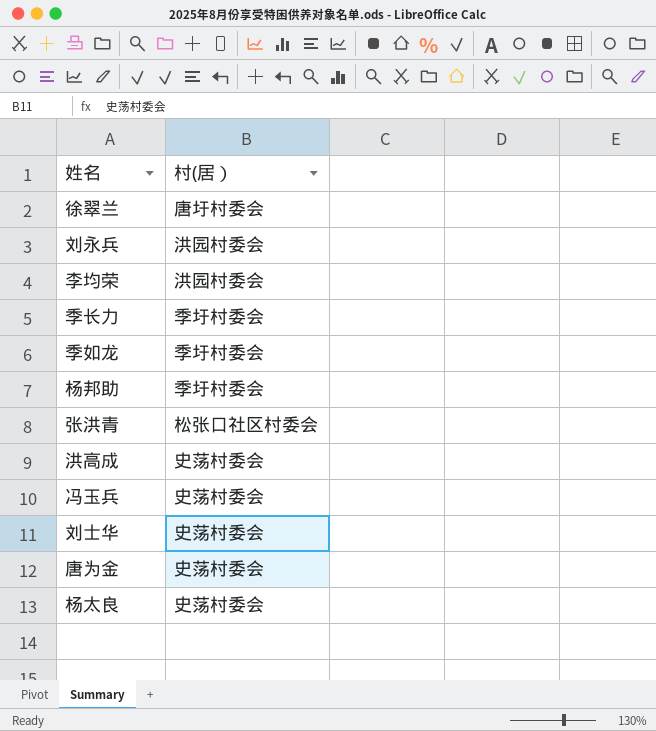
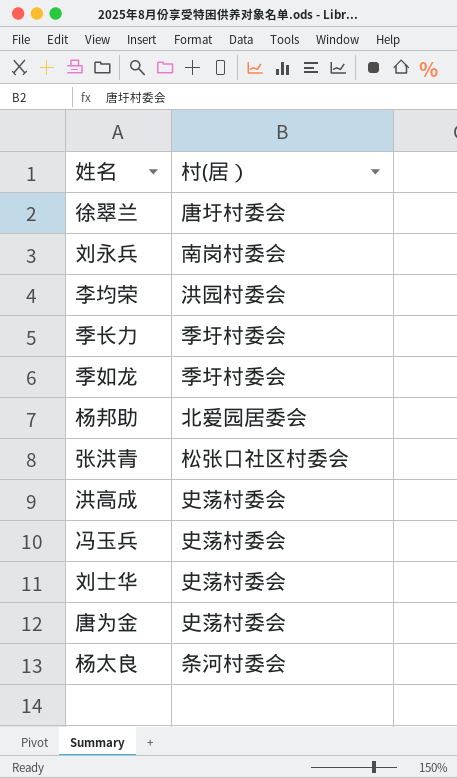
刘永兵 | 村(居）: 洪园村委会 -> 南岗村委会
杨邦助 | 村(居）: 季圩村委会 -> 北爱园居委会
杨太良 | 村(居）: 史荡村委会 -> 条河村委会

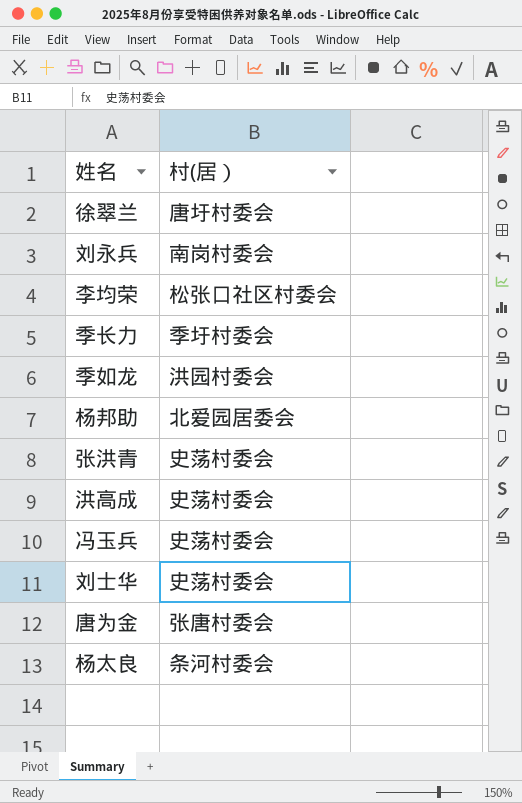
李均荣 | 村(居）: 洪园村委会 -> 松张口社区村委会
季如龙 | 村(居）: 季圩村委会 -> 洪园村委会
张洪青 | 村(居）: 松张口社区村委会 -> 史荡村委会
唐为金 | 村(居）: 史荡村委会 -> 张唐村委会

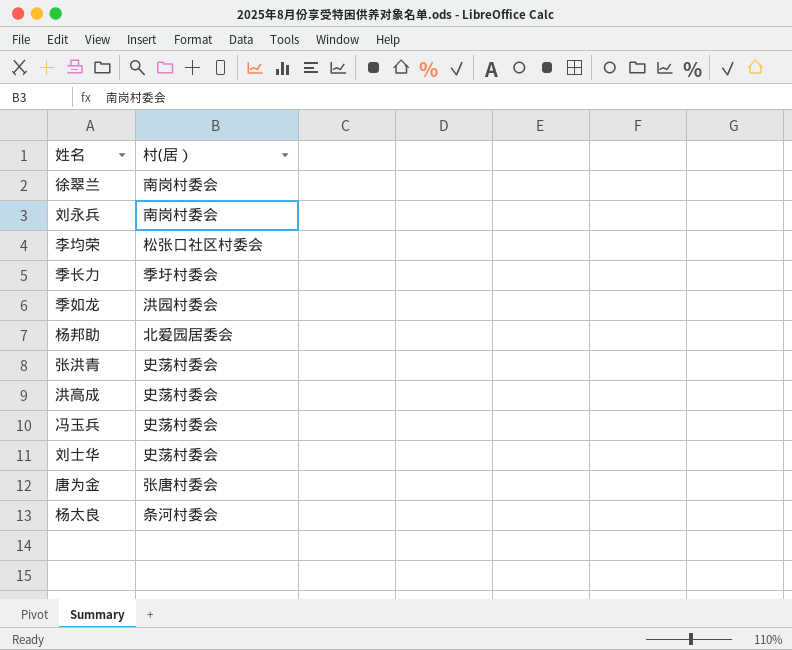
徐翠兰 | 村(居）: 唐圩村委会 -> 南岗村委会

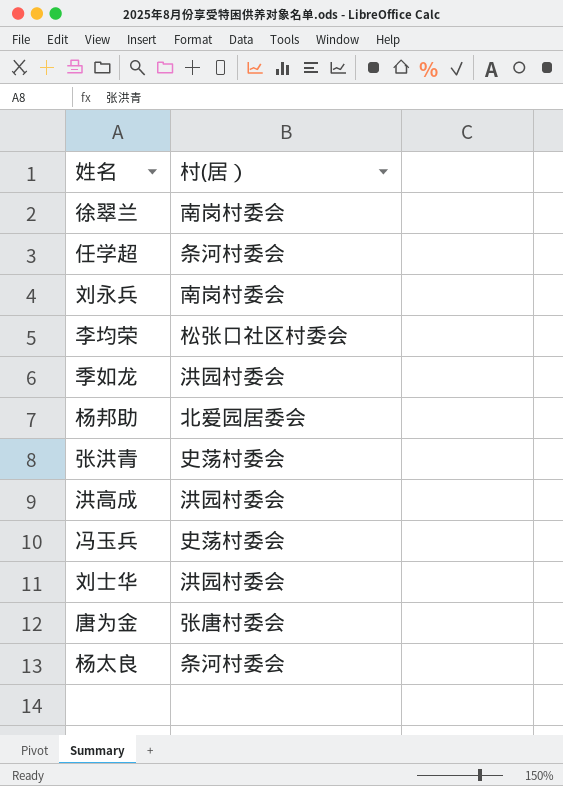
row 季长力: 季圩村委会 -> none
row 任学超: none -> 条河村委会
洪高成 | 村(居）: 史荡村委会 -> 洪园村委会
刘士华 | 村(居）: 史荡村委会 -> 洪园村委会

